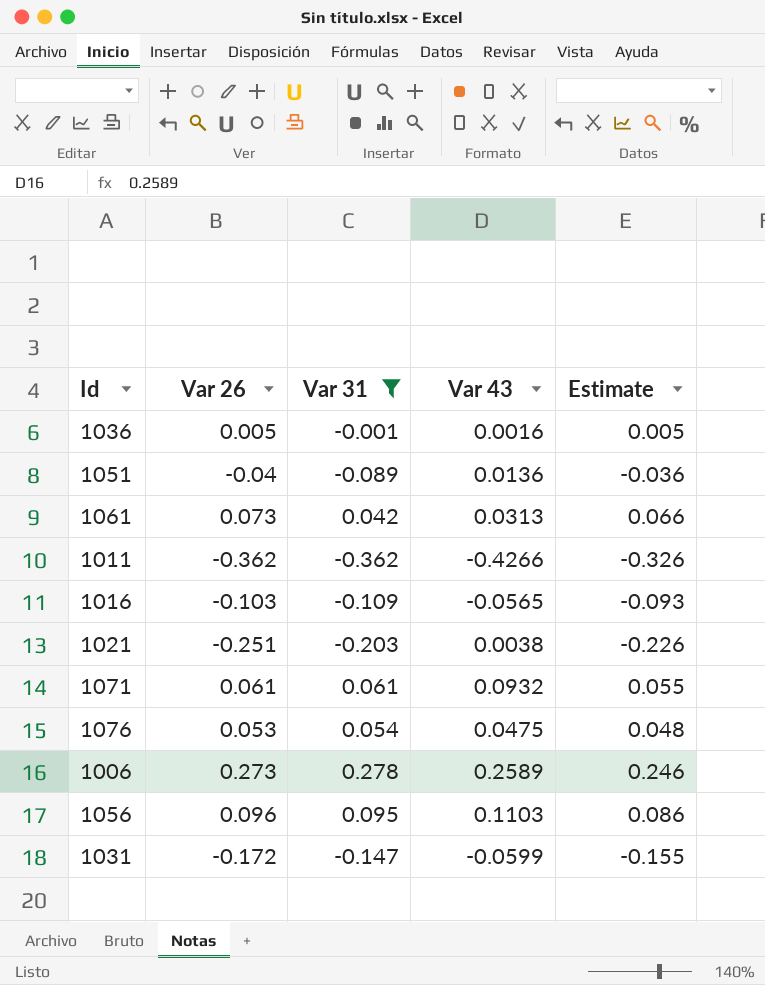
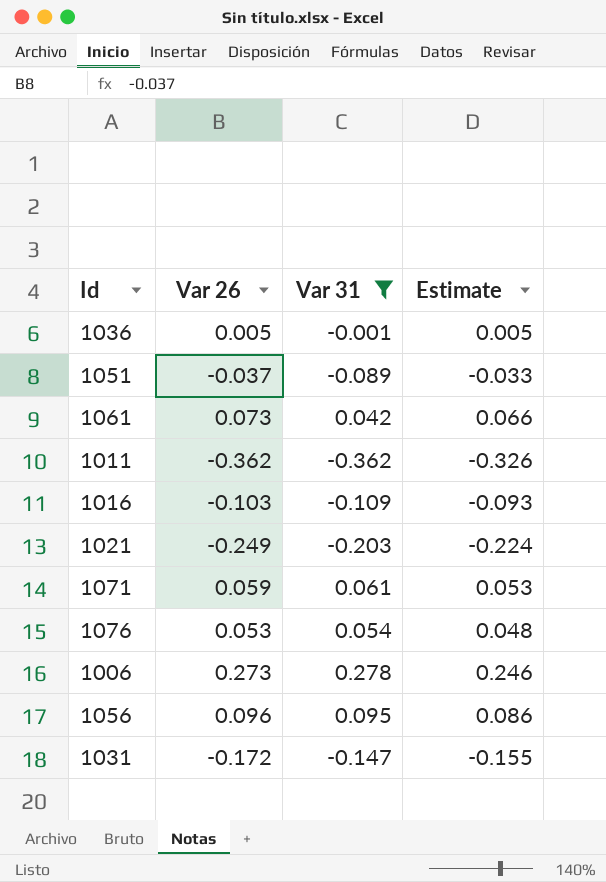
column Var 43 | position: 4 -> none
1051 | Var 26: -0.04 -> -0.037
1051 | Estimate: -0.036 -> -0.033
1021 | Var 26: -0.251 -> -0.249
1021 | Estimate: -0.226 -> -0.224
1071 | Var 26: 0.061 -> 0.059
1071 | Estimate: 0.055 -> 0.053

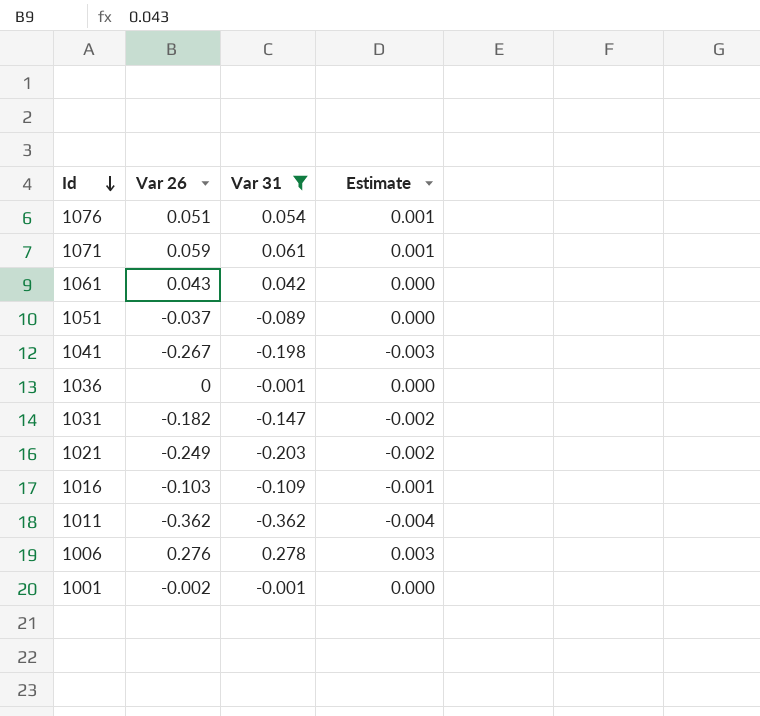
row order: none -> Id descending
column Estimate | formula: [Var 26] * 0.9 -> [Var 26] * 0.01
row 1056: 0.096 | 0.095 | 0.086 -> none
1076 | Var 26: 0.053 -> 0.051
1061 | Var 26: 0.073 -> 0.043
row 1041: none -> -0.267 | -0.198 | -0.003
1036 | Var 26: 0.005 -> 0
1031 | Var 26: -0.172 -> -0.182
1006 | Var 26: 0.273 -> 0.276
row 1001: none -> -0.002 | -0.001 | 0.000

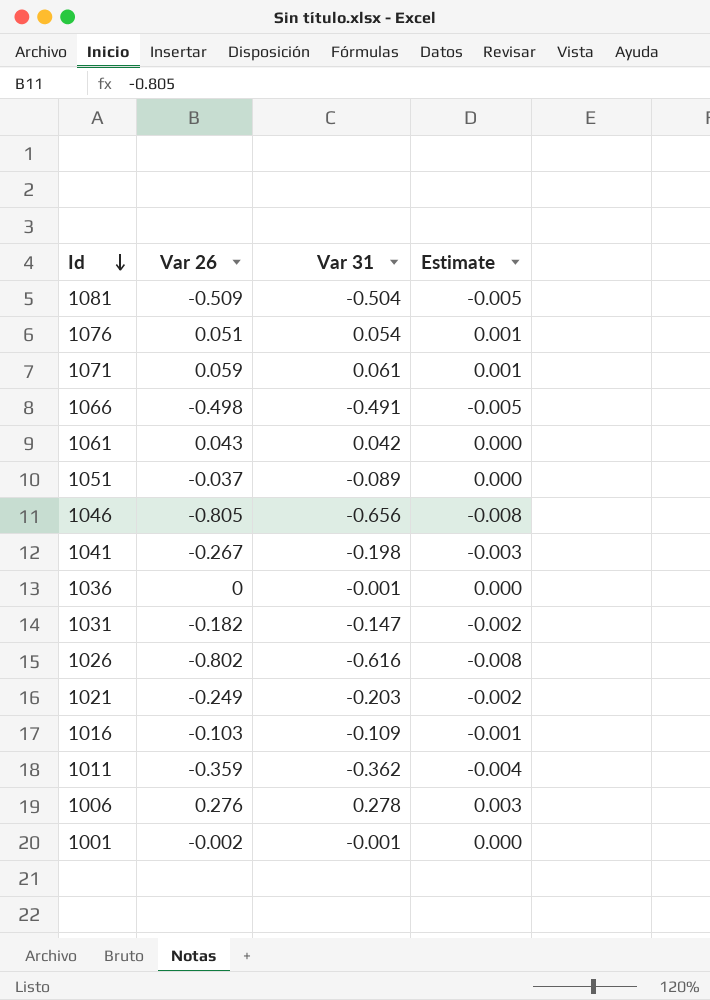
filter: Var 31 >= -0.362 -> none
1011 | Var 26: -0.362 -> -0.359

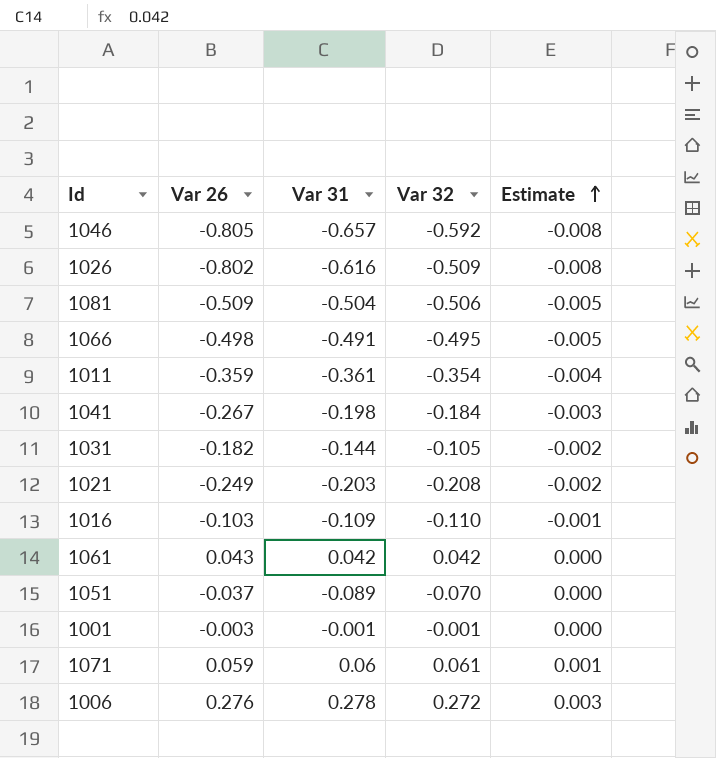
row order: Id descending -> Estimate ascending
column Var 32 | position: none -> 4
row 1076: 0.051 | 0.054 | 0.001 -> none
row 1036: 0 | -0.001 | 0.000 -> none
1046 | Var 31: -0.656 -> -0.657
1011 | Var 31: -0.362 -> -0.361
1031 | Var 31: -0.147 -> -0.144
1001 | Var 26: -0.002 -> -0.003
1071 | Var 31: 0.061 -> 0.06

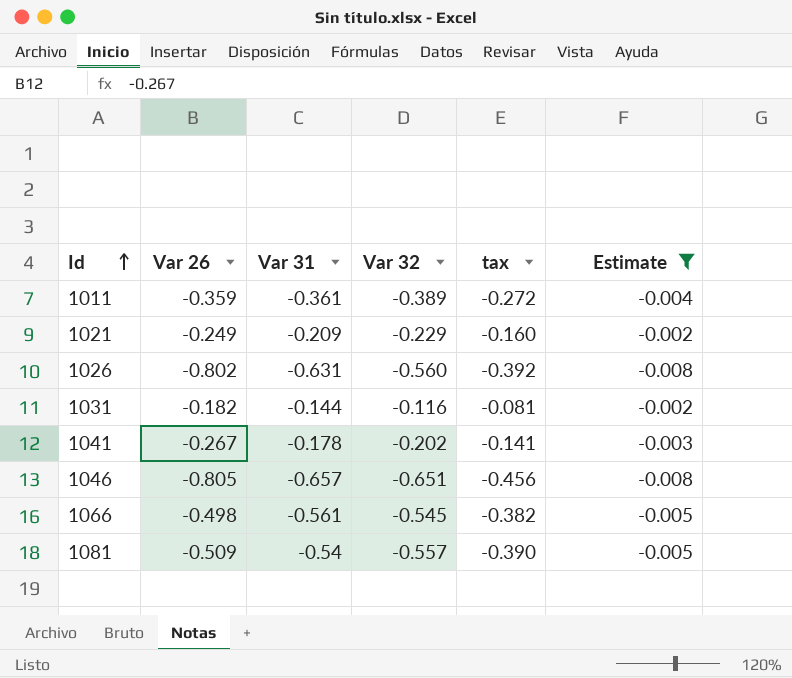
filter: none -> Estimate <= -0.002
row order: Estimate ascending -> Id ascending
column tax | formula: none -> [Var 32] * 0.7
1011 | Var 32: -0.354 -> -0.389
1021 | Var 31: -0.203 -> -0.209
1021 | Var 32: -0.208 -> -0.229
1026 | Var 31: -0.616 -> -0.631
1026 | Var 32: -0.509 -> -0.560
1031 | Var 32: -0.105 -> -0.116
1041 | Var 31: -0.198 -> -0.178
1041 | Var 32: -0.184 -> -0.202
1046 | Var 32: -0.592 -> -0.651
1066 | Var 31: -0.491 -> -0.561
1066 | Var 32: -0.495 -> -0.545
1081 | Var 31: -0.504 -> -0.54
1081 | Var 32: -0.506 -> -0.557

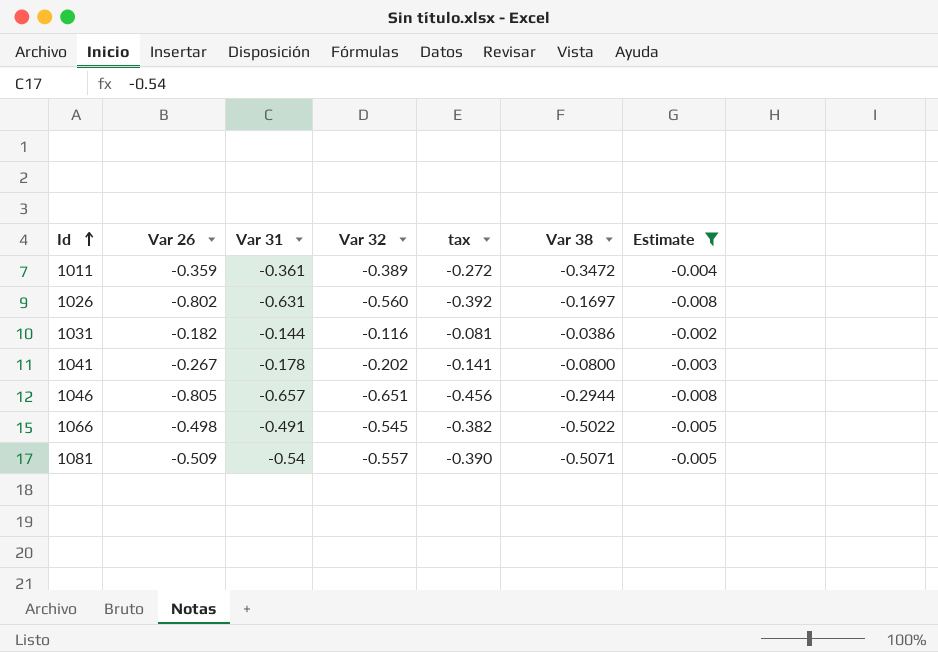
column Var 38 | position: none -> 6
row 1021: -0.249 | -0.209 | -0.229 | -0.160 | -0.002 -> none
1066 | Var 31: -0.561 -> -0.491

